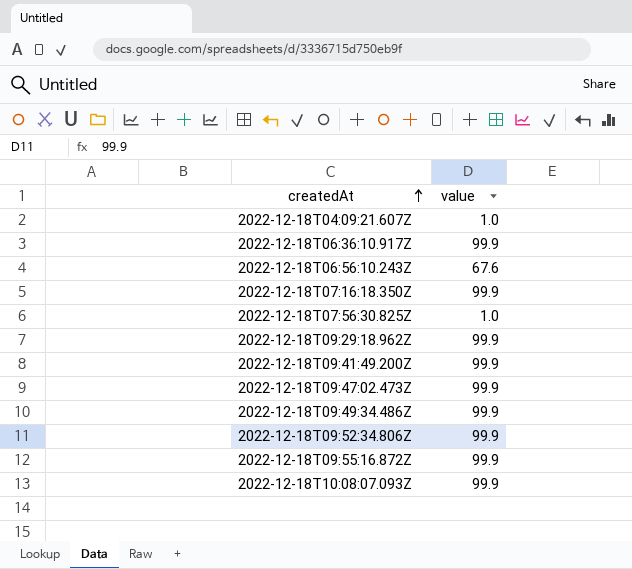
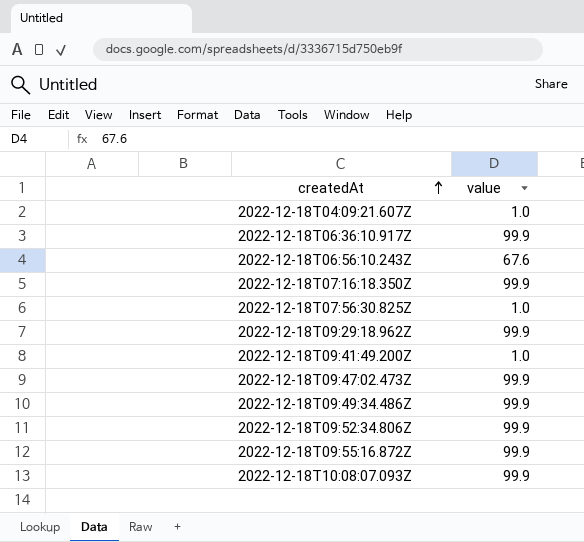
2022-12-18T09:41:49.200Z | value: 99.9 -> 1.0

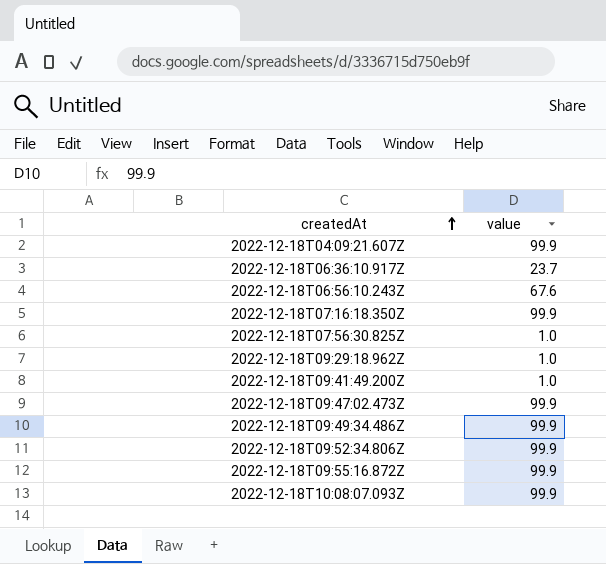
2022-12-18T04:09:21.607Z | value: 1.0 -> 99.9
2022-12-18T06:36:10.917Z | value: 99.9 -> 23.7
2022-12-18T09:29:18.962Z | value: 99.9 -> 1.0

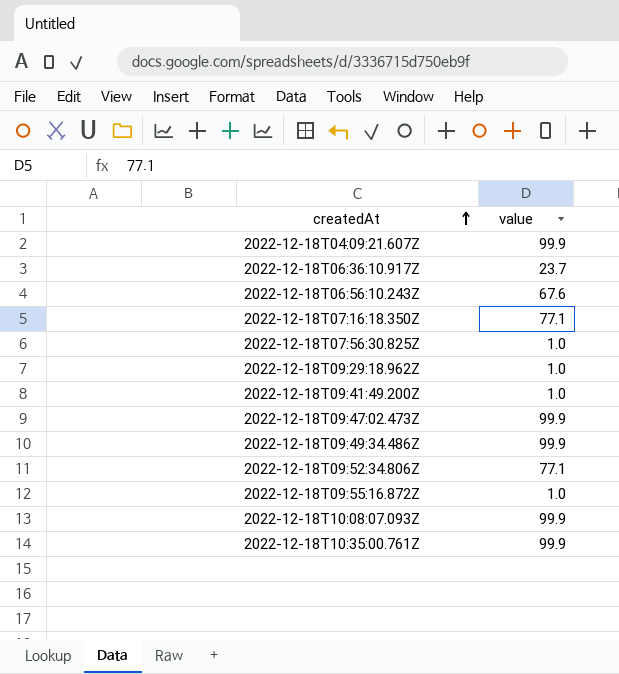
2022-12-18T07:16:18.350Z | value: 99.9 -> 77.1
2022-12-18T09:52:34.806Z | value: 99.9 -> 77.1
2022-12-18T09:55:16.872Z | value: 99.9 -> 1.0
row 2022-12-18T10:35:00.761Z: none -> 99.9

